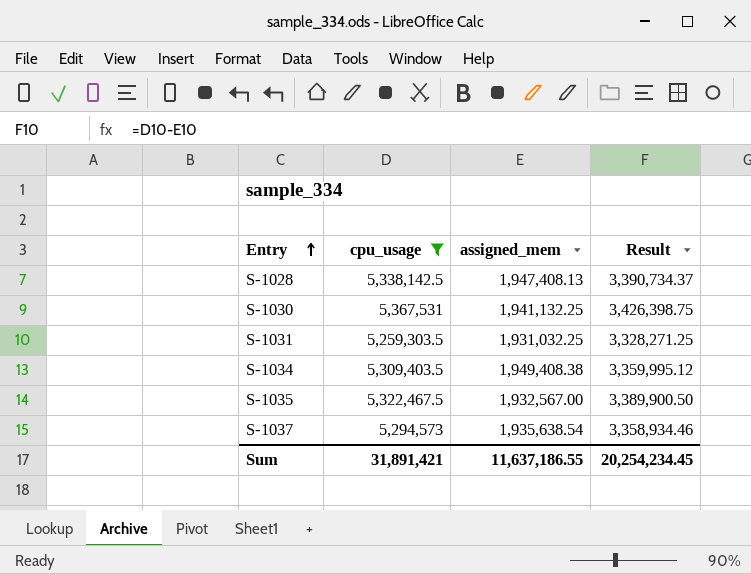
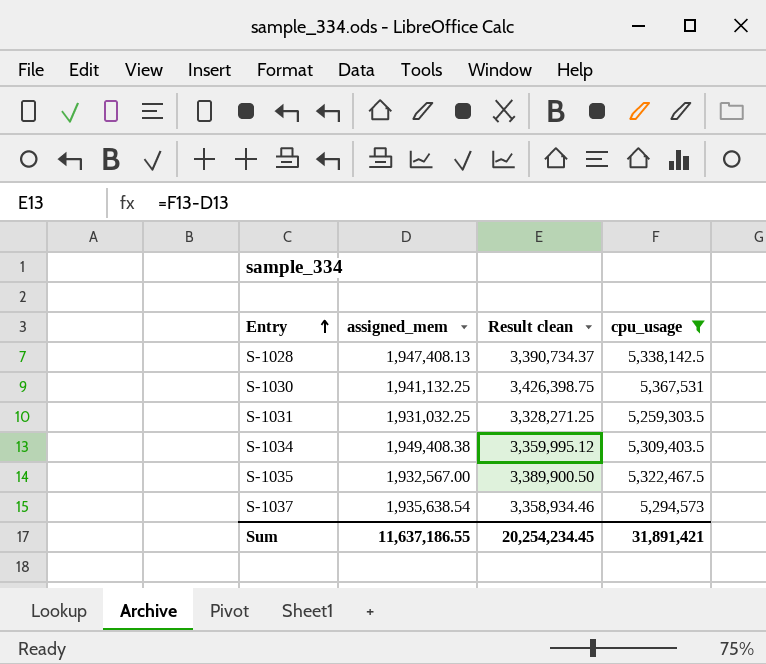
column name: Result -> Result clean
column cpu_usage | position: 2 -> 4

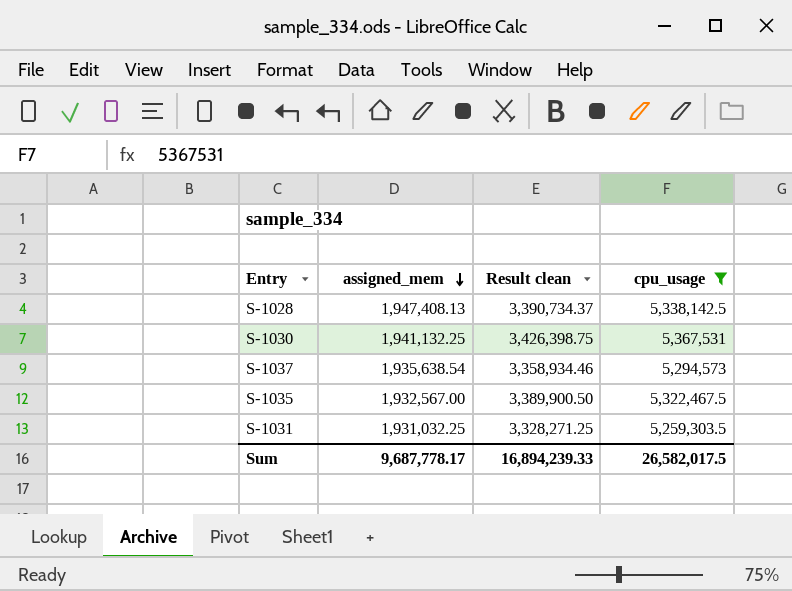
row order: Entry ascending -> assigned_mem descending
row S-1034: 1,949,408.38 | 3,359,995.12 | 5,309,403.5 -> none
Sum | assigned_mem: 11,637,186.55 -> 9,687,778.17
Sum | Result clean: 20,254,234.45 -> 16,894,239.33
Sum | cpu_usage: 31,891,421 -> 26,582,017.5

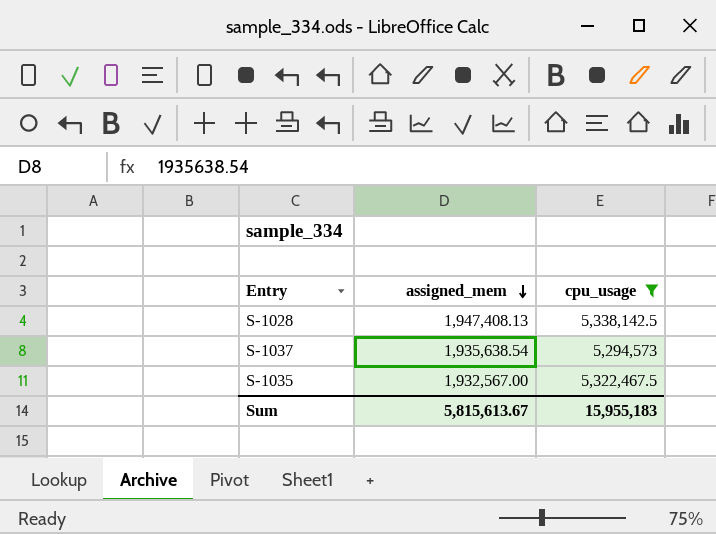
column Result clean | formula: [cpu_usage] - [assigned_mem] -> none
row S-1030: 1,941,132.25 | 3,426,398.75 | 5,367,531 -> none
row S-1031: 1,931,032.25 | 3,328,271.25 | 5,259,303.5 -> none
Sum | assigned_mem: 9,687,778.17 -> 5,815,613.67
Sum | cpu_usage: 26,582,017.5 -> 15,955,183

